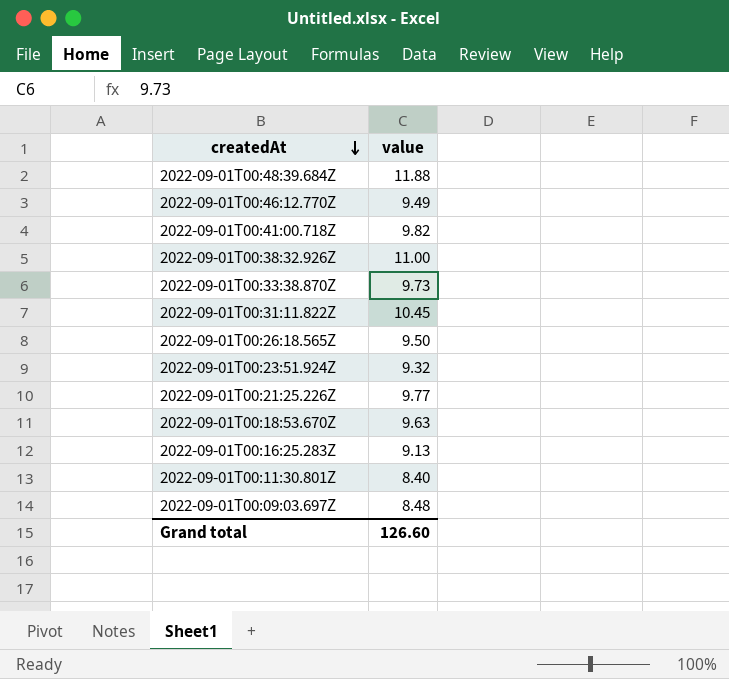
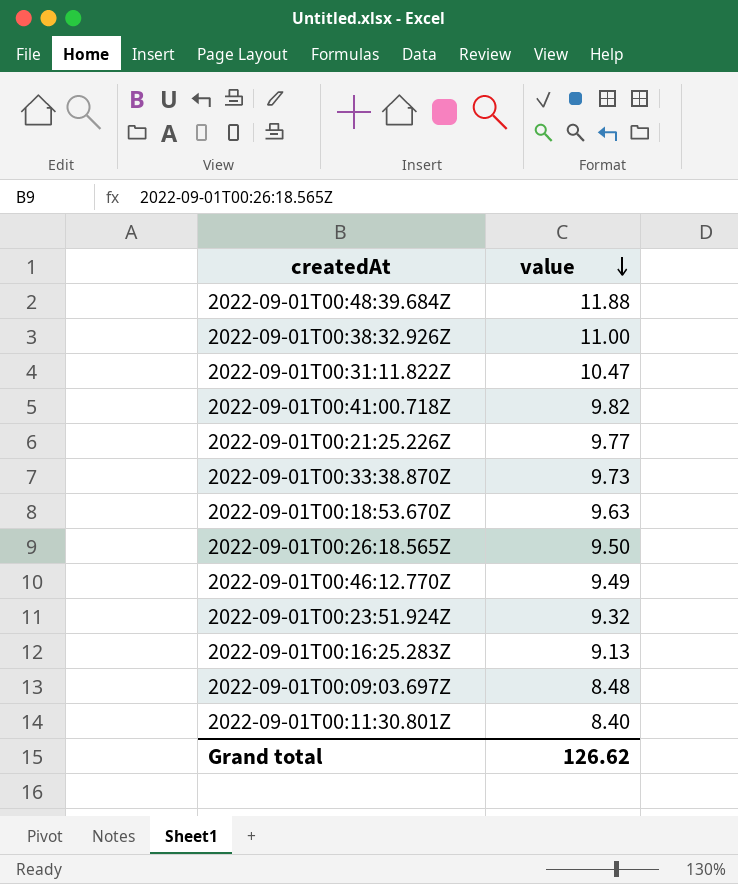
row order: createdAt descending -> value descending
2022-09-01T00:31:11.822Z | value: 10.45 -> 10.47
Grand total | value: 126.60 -> 126.62

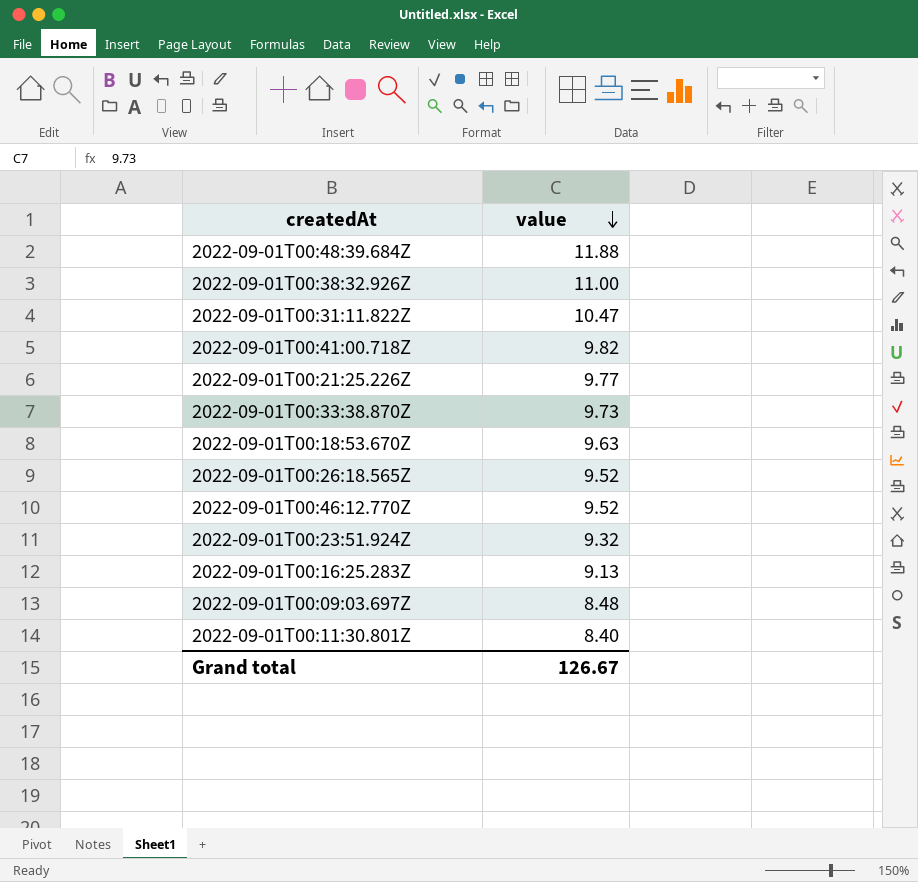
2022-09-01T00:26:18.565Z | value: 9.50 -> 9.52
2022-09-01T00:46:12.770Z | value: 9.49 -> 9.52
Grand total | value: 126.62 -> 126.67

